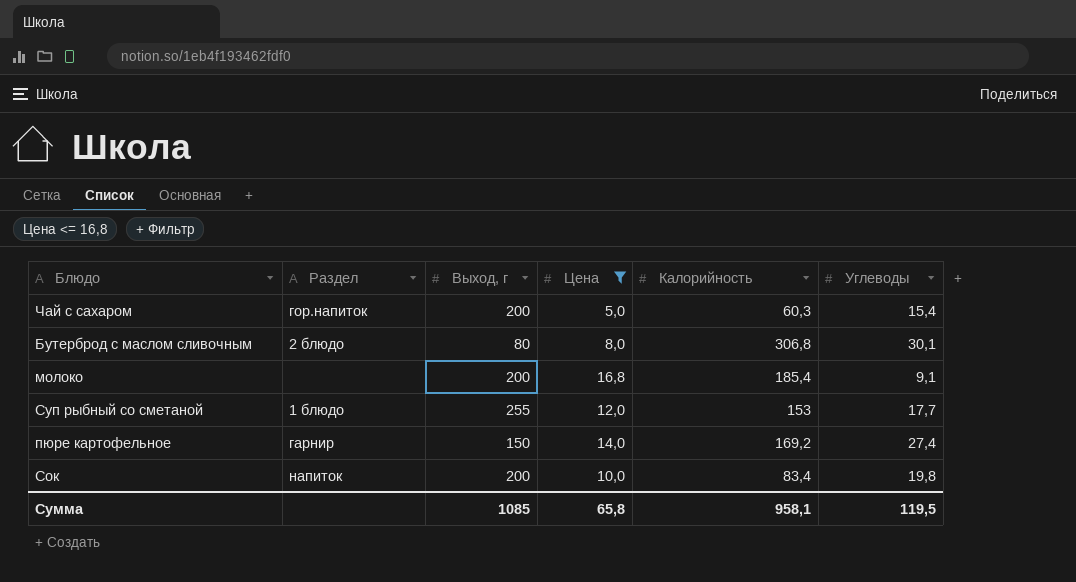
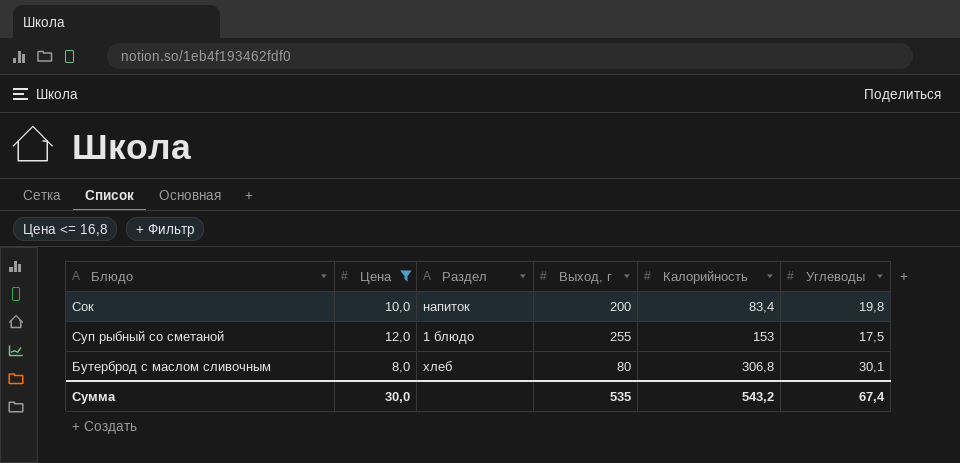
row order: none -> Калорийность ascending
column Цена | position: 4 -> 2
row Чай с сахаром: гор.напиток | 200 | 5,0 | 60,3 | 15,4 -> none
row молоко: none | 200 | 16,8 | 185,4 | 9,1 -> none
row пюре картофельное: гарнир | 150 | 14,0 | 169,2 | 27,4 -> none
Суп рыбный со сметаной | Углеводы: 17,7 -> 17,5
Бутерброд с маслом сливочным | Раздел: 2 блюдо -> хлеб
Сумма | Цена: 65,8 -> 30,0
Сумма | Выход, г: 1085 -> 535
Сумма | Калорийность: 958,1 -> 543,2
Сумма | Углеводы: 119,5 -> 67,4

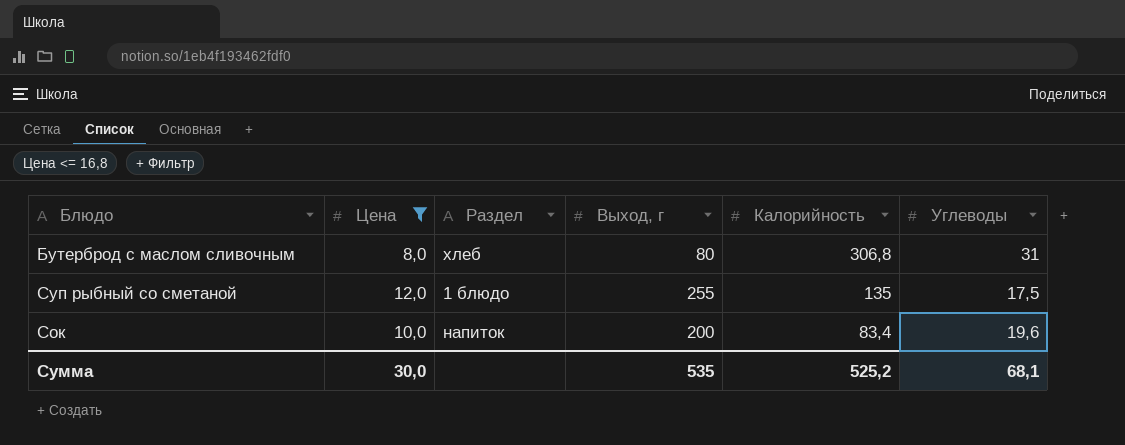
row order: Калорийность ascending -> Калорийность descending
Бутерброд с маслом сливочным | Углеводы: 30,1 -> 31
Суп рыбный со сметаной | Калорийность: 153 -> 135
Сок | Углеводы: 19,8 -> 19,6
Сумма | Калорийность: 543,2 -> 525,2
Сумма | Углеводы: 67,4 -> 68,1

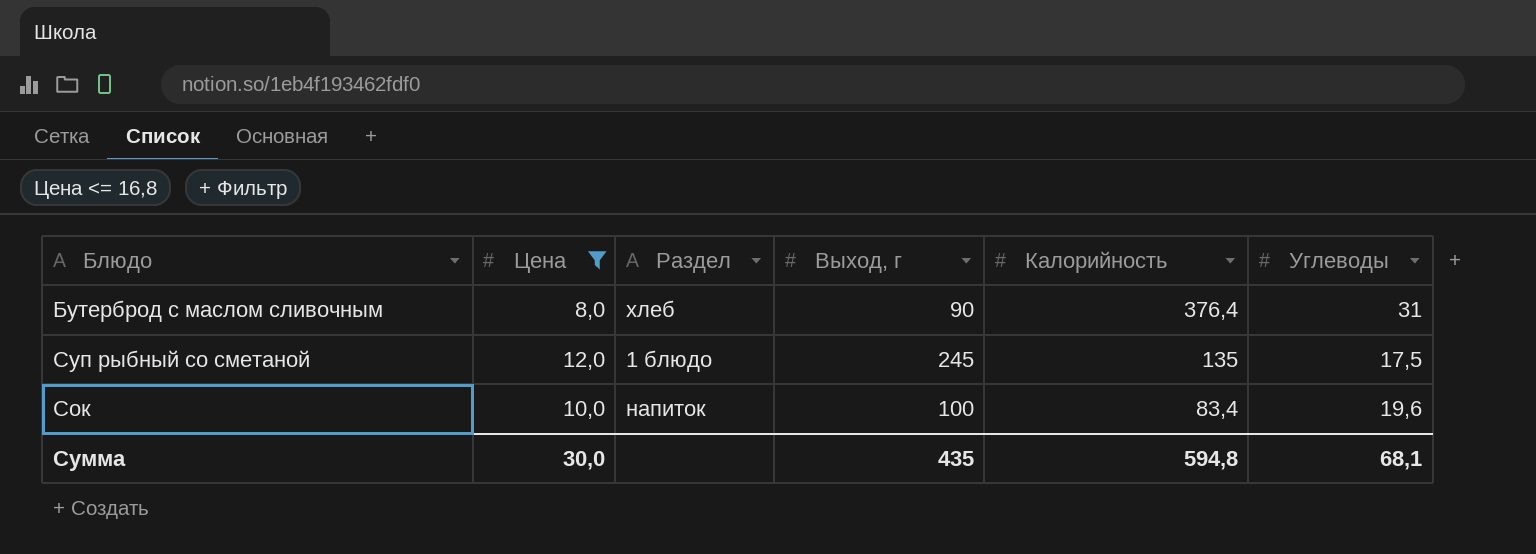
Бутерброд с маслом сливочным | Выход, г: 80 -> 90
Бутерброд с маслом сливочным | Калорийность: 306,8 -> 376,4
Суп рыбный со сметаной | Выход, г: 255 -> 245
Сок | Выход, г: 200 -> 100
Сумма | Выход, г: 535 -> 435
Сумма | Калорийность: 525,2 -> 594,8

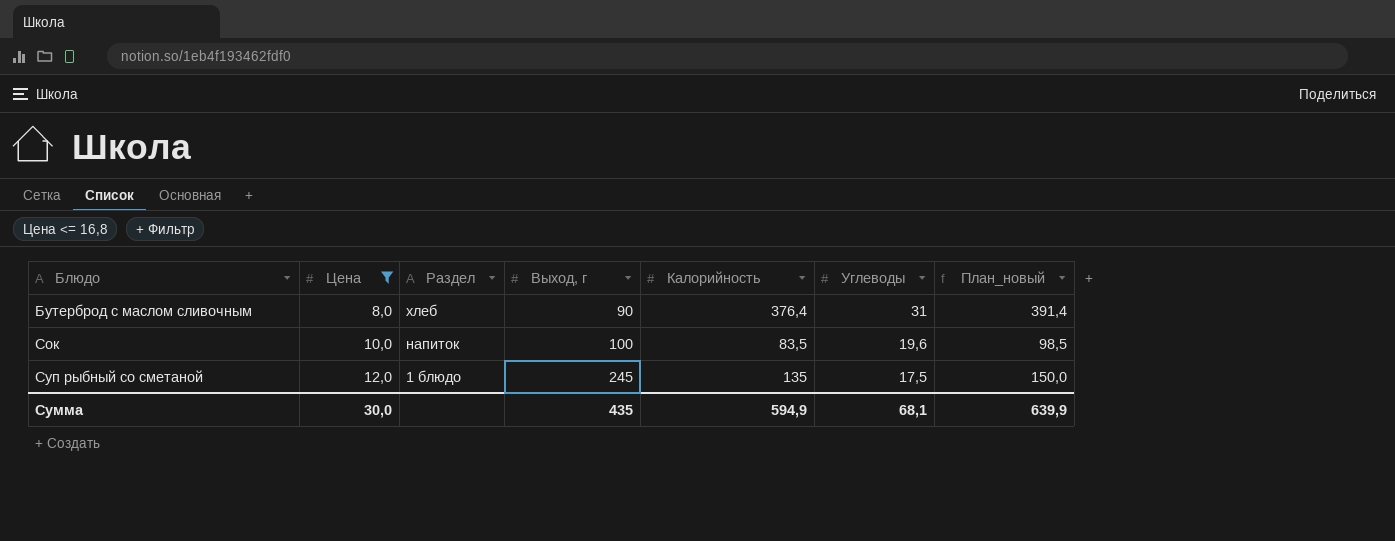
row order: Калорийность descending -> Блюдо ascending
column План_новый | formula: none -> [Калорийность] + 15
Сок | Калорийность: 83,4 -> 83,5
Сумма | Калорийность: 594,8 -> 594,9

